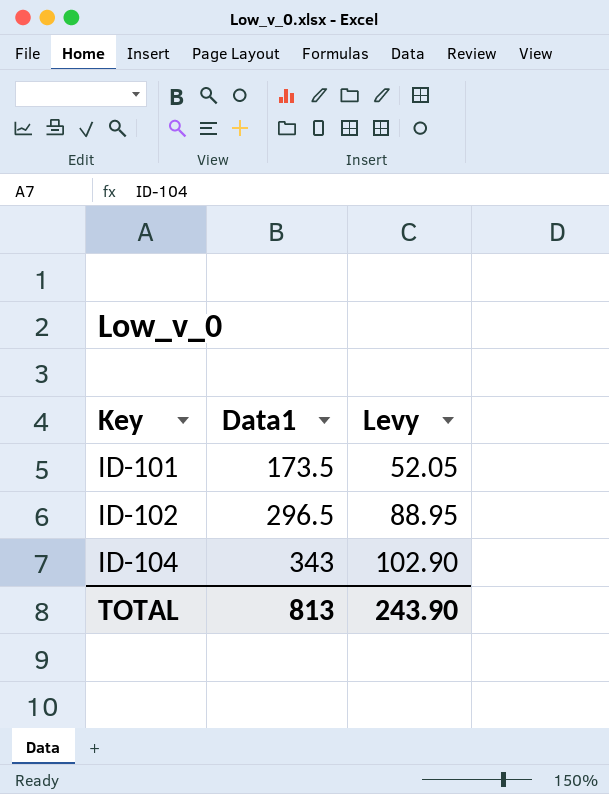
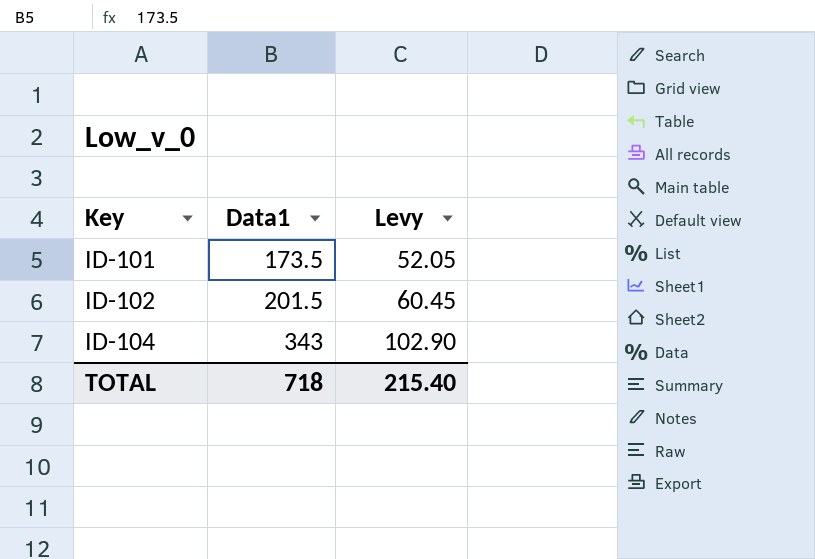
ID-102 | Data1: 296.5 -> 201.5
ID-102 | Levy: 88.95 -> 60.45
TOTAL | Data1: 813 -> 718
TOTAL | Levy: 243.90 -> 215.40

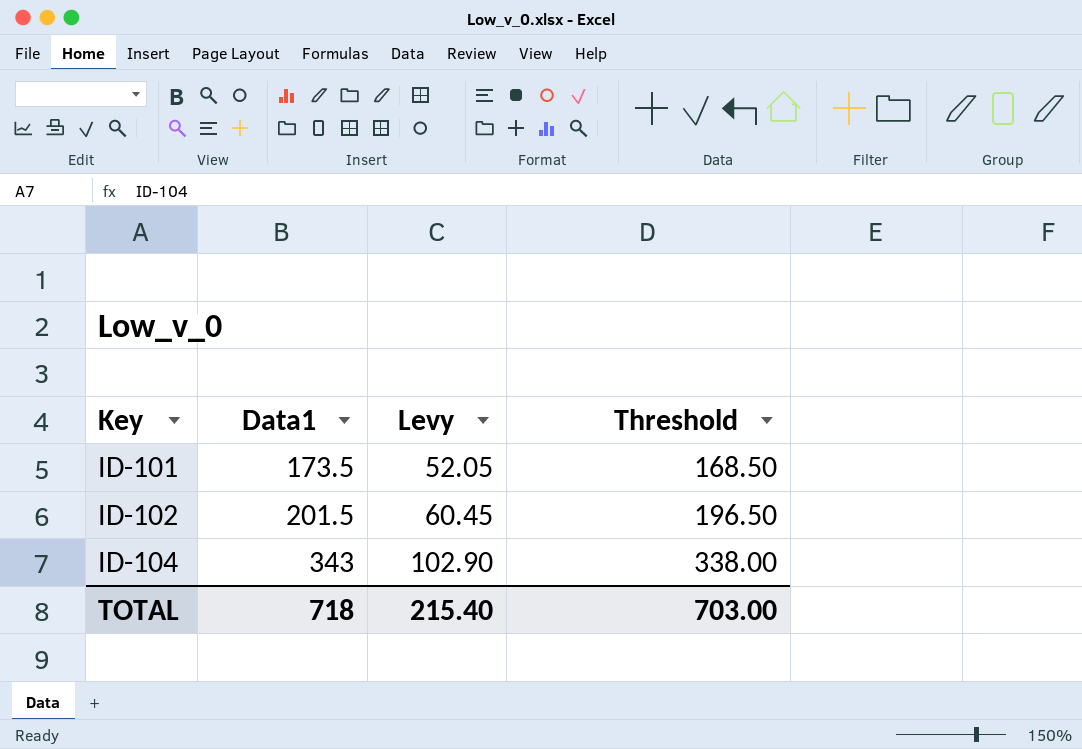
column Threshold | formula: none -> [Data1] - 5

